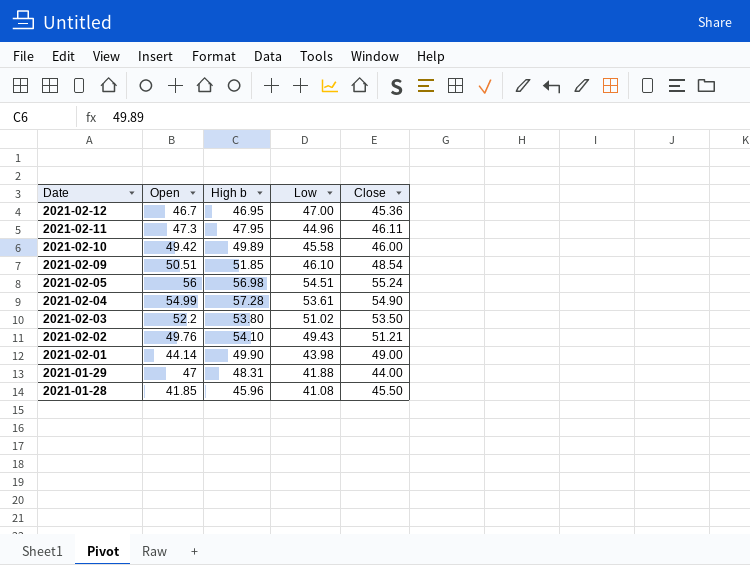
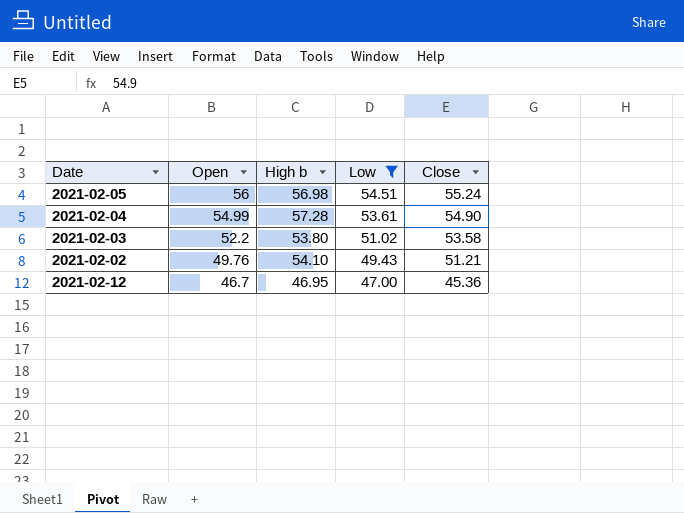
filter: none -> Low >= 47.00
row order: Date descending -> Open descending
2021-02-03 | Close: 53.50 -> 53.58

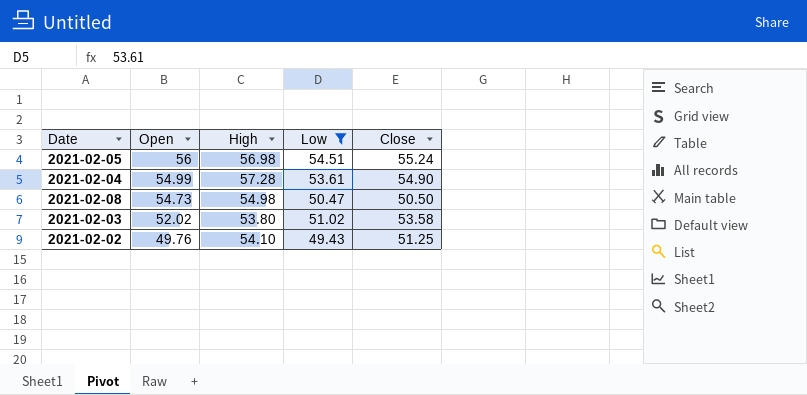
column name: High b -> High
row 2021-02-12: 46.7 | 46.95 | 47.00 | 45.36 -> none
row 2021-02-08: none -> 54.73 | 54.98 | 50.47 | 50.50
2021-02-03 | Open: 52.2 -> 52.02
2021-02-02 | Close: 51.21 -> 51.25

